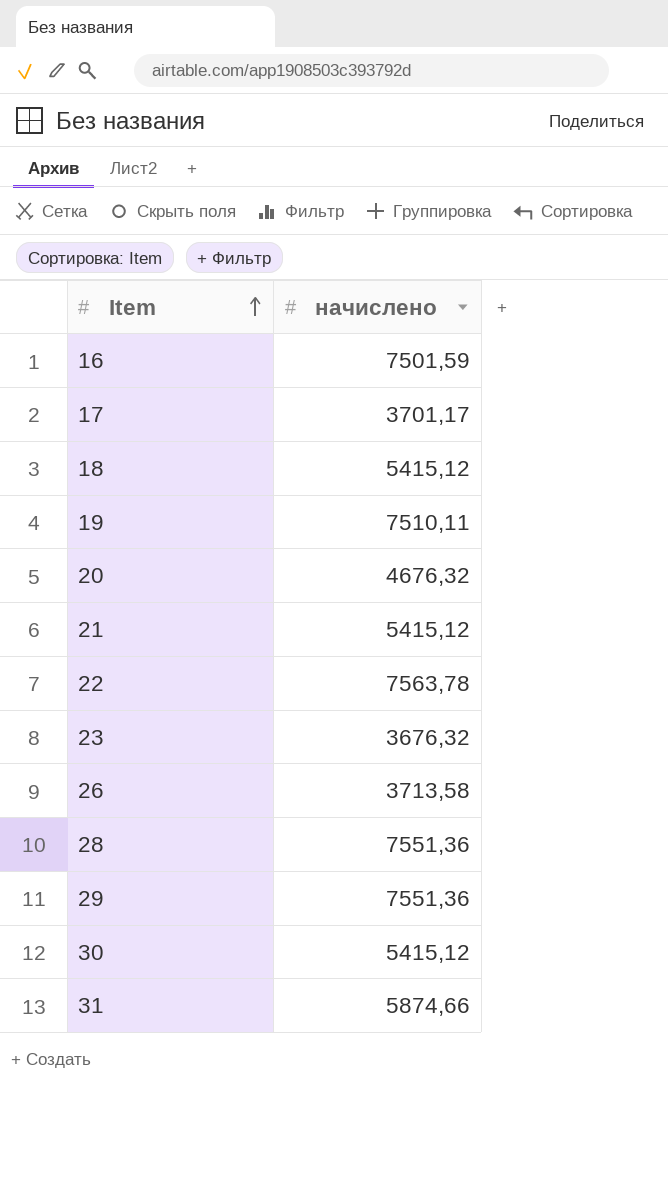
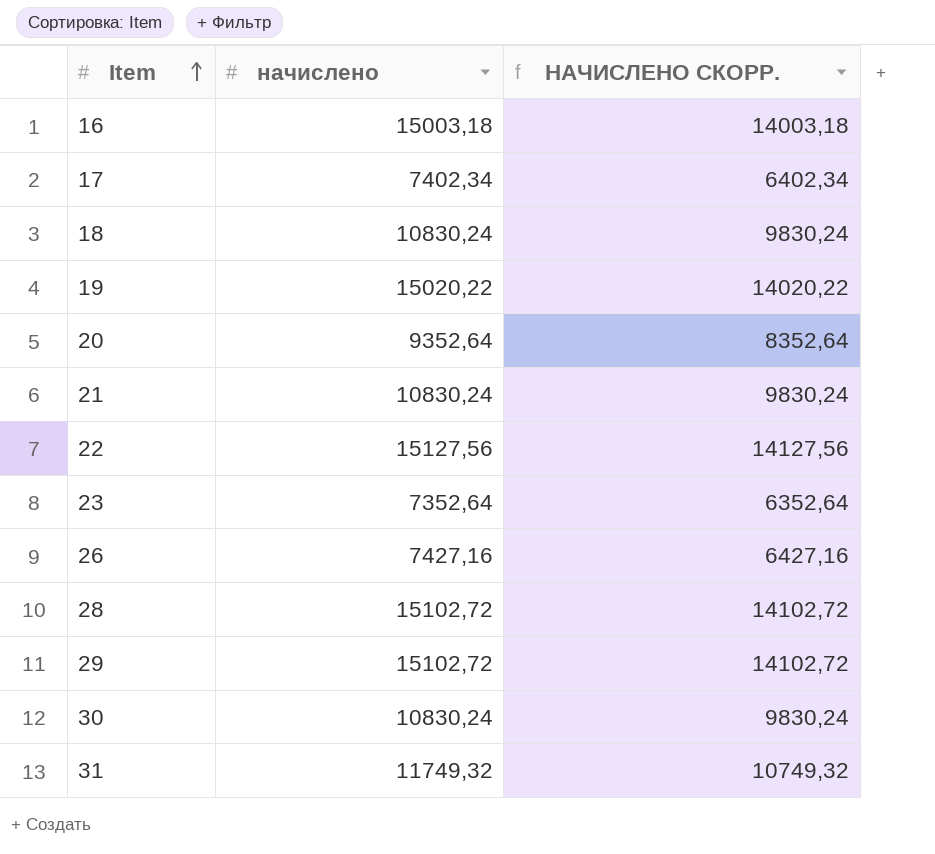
column НАЧИСЛЕНО СКОРР. | formula: none -> [начислено] - 1000
16 | начислено: 7501,59 -> 15003,18
17 | начислено: 3701,17 -> 7402,34
18 | начислено: 5415,12 -> 10830,24
19 | начислено: 7510,11 -> 15020,22
20 | начислено: 4676,32 -> 9352,64
21 | начислено: 5415,12 -> 10830,24
22 | начислено: 7563,78 -> 15127,56
23 | начислено: 3676,32 -> 7352,64
26 | начислено: 3713,58 -> 7427,16
28 | начислено: 7551,36 -> 15102,72
29 | начислено: 7551,36 -> 15102,72
30 | начислено: 5415,12 -> 10830,24
31 | начислено: 5874,66 -> 11749,32

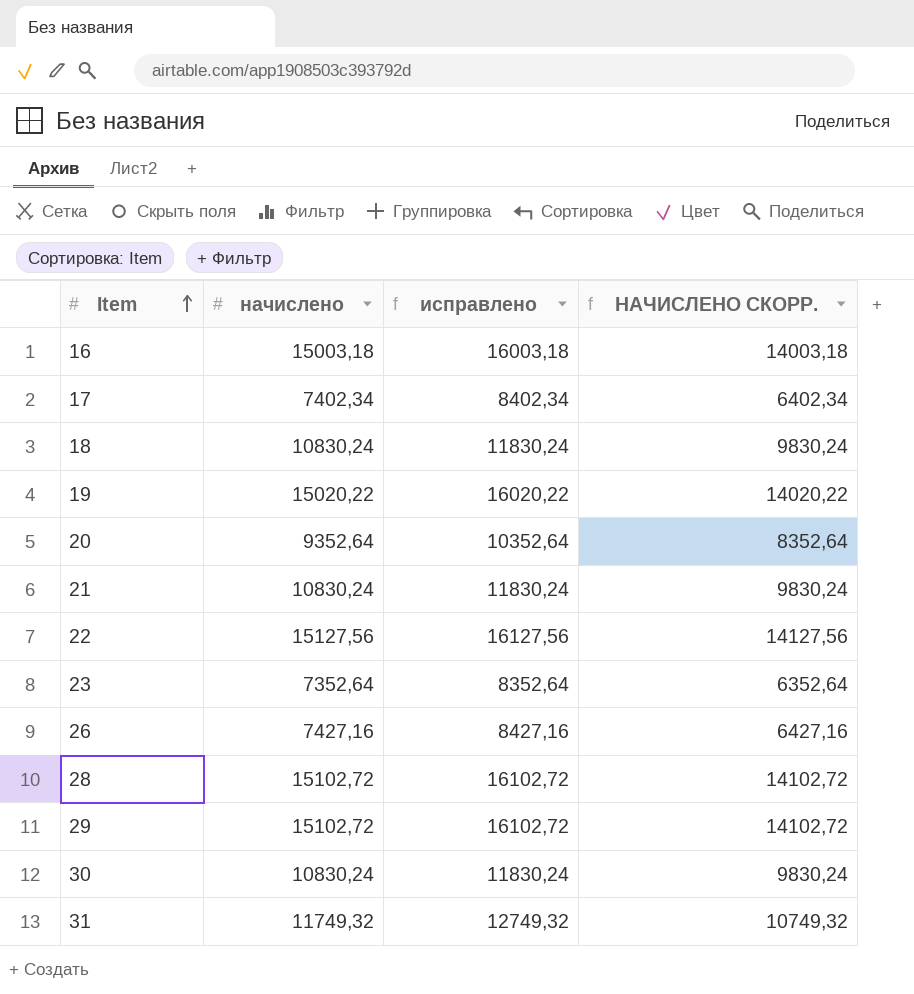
column исправлено | formula: none -> [начислено] + 1000

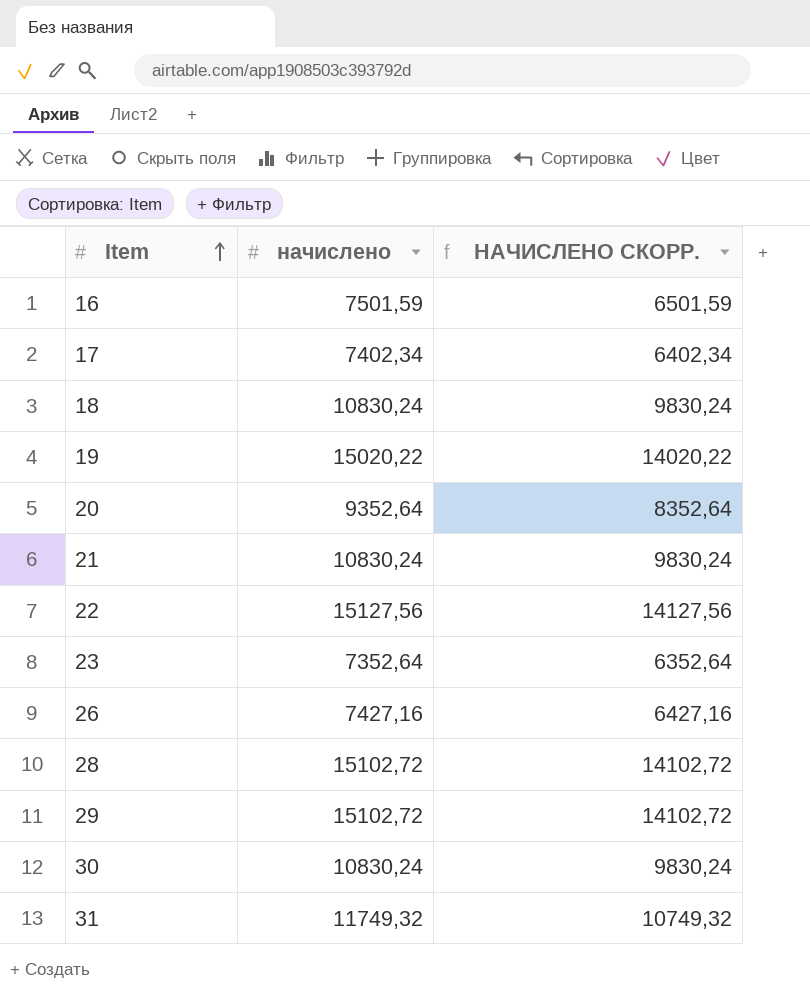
column исправлено | formula: [начислено] + 1000 -> none
16 | начислено: 15003,18 -> 7501,59
16 | НАЧИСЛЕНО СКОРР.: 14003,18 -> 6501,59

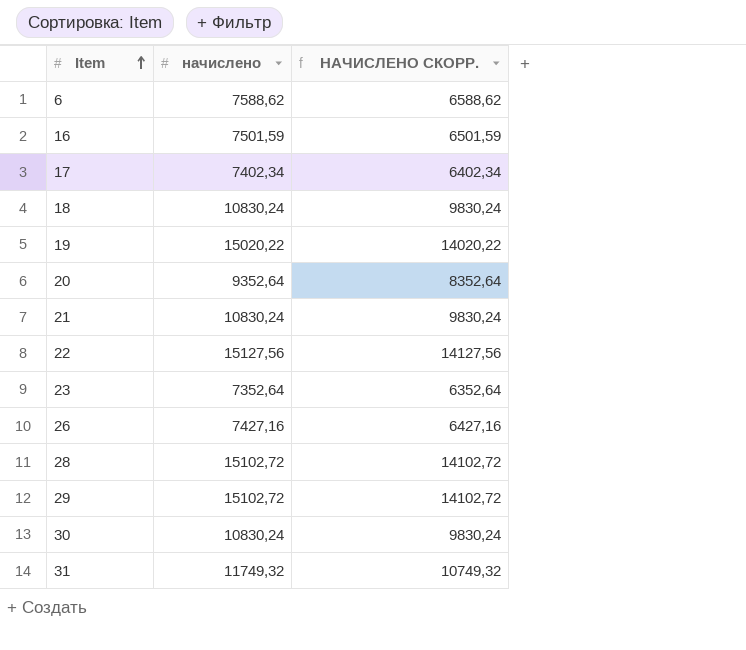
row 6: none -> 7588,62 | 6588,62

